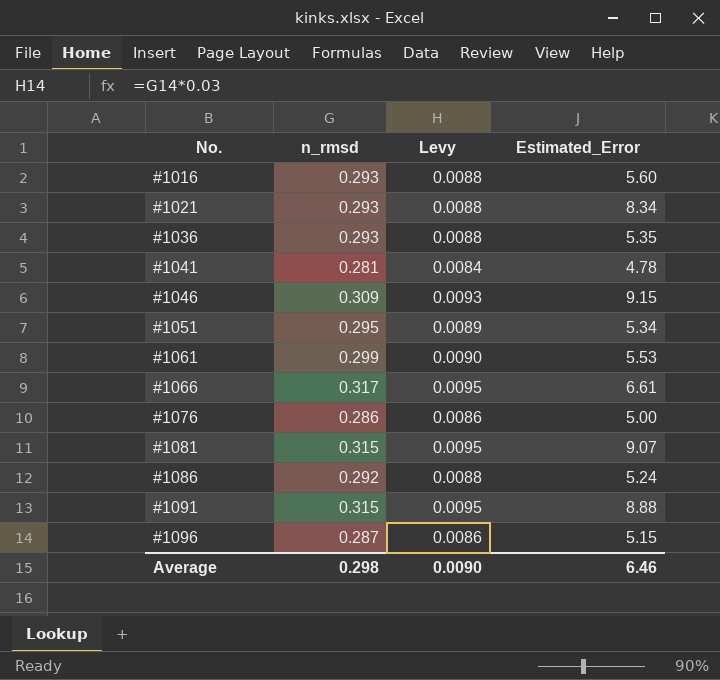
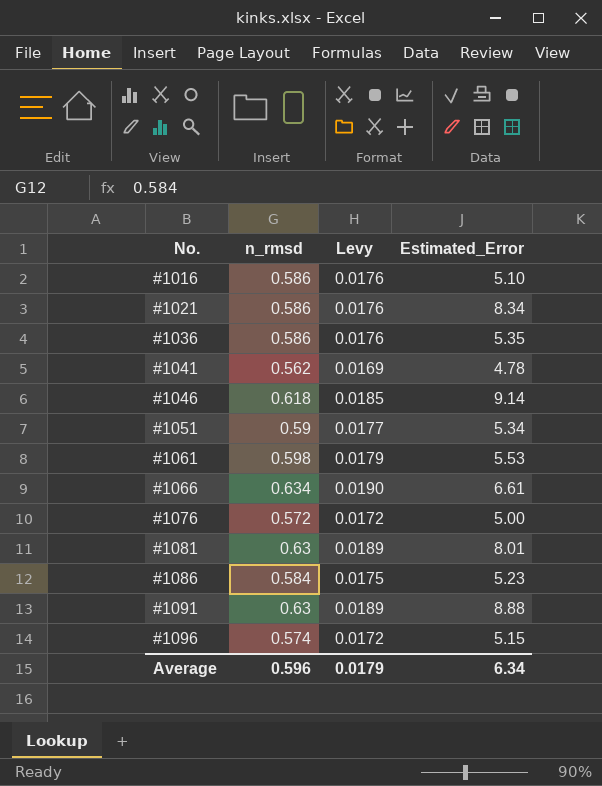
#1016 | n_rmsd: 0.293 -> 0.586
#1016 | Levy: 0.0088 -> 0.0176
#1016 | Estimated_Error: 5.60 -> 5.10
#1021 | n_rmsd: 0.293 -> 0.586
#1021 | Levy: 0.0088 -> 0.0176
#1036 | n_rmsd: 0.293 -> 0.586
#1036 | Levy: 0.0088 -> 0.0176
#1041 | n_rmsd: 0.281 -> 0.562
#1041 | Levy: 0.0084 -> 0.0169
#1046 | n_rmsd: 0.309 -> 0.618
#1046 | Levy: 0.0093 -> 0.0185
#1046 | Estimated_Error: 9.15 -> 9.14
#1051 | n_rmsd: 0.295 -> 0.59
#1051 | Levy: 0.0089 -> 0.0177
#1061 | n_rmsd: 0.299 -> 0.598
#1061 | Levy: 0.0090 -> 0.0179
#1066 | n_rmsd: 0.317 -> 0.634
#1066 | Levy: 0.0095 -> 0.0190
#1076 | n_rmsd: 0.286 -> 0.572
#1076 | Levy: 0.0086 -> 0.0172
#1081 | n_rmsd: 0.315 -> 0.63
#1081 | Levy: 0.0095 -> 0.0189
#1081 | Estimated_Error: 9.07 -> 8.01
#1086 | n_rmsd: 0.292 -> 0.584
#1086 | Levy: 0.0088 -> 0.0175
#1086 | Estimated_Error: 5.24 -> 5.23
#1091 | n_rmsd: 0.315 -> 0.63
#1091 | Levy: 0.0095 -> 0.0189
#1096 | n_rmsd: 0.287 -> 0.574
#1096 | Levy: 0.0086 -> 0.0172
Average | n_rmsd: 0.298 -> 0.596
Average | Levy: 0.0090 -> 0.0179
Average | Estimated_Error: 6.46 -> 6.34

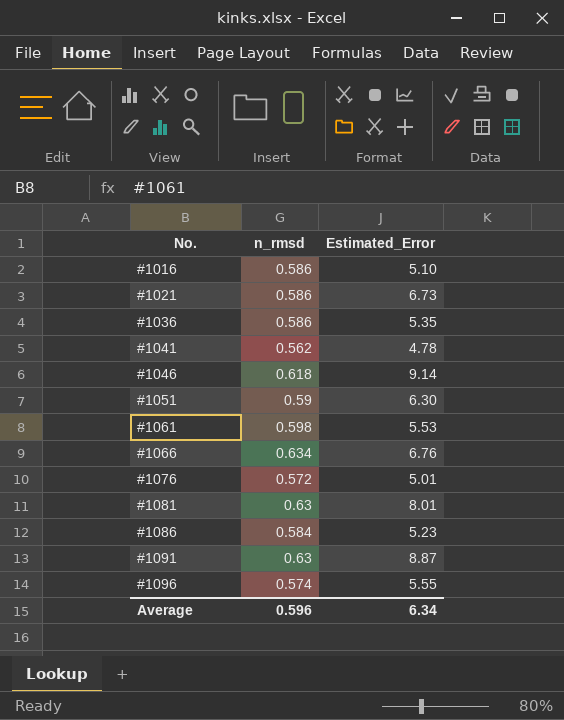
column Levy | formula: [n_rmsd] * 0.03 -> none
#1021 | Estimated_Error: 8.34 -> 6.73
#1051 | Estimated_Error: 5.34 -> 6.30
#1066 | Estimated_Error: 6.61 -> 6.76
#1076 | Estimated_Error: 5.00 -> 5.01
#1091 | Estimated_Error: 8.88 -> 8.87
#1096 | Estimated_Error: 5.15 -> 5.55

